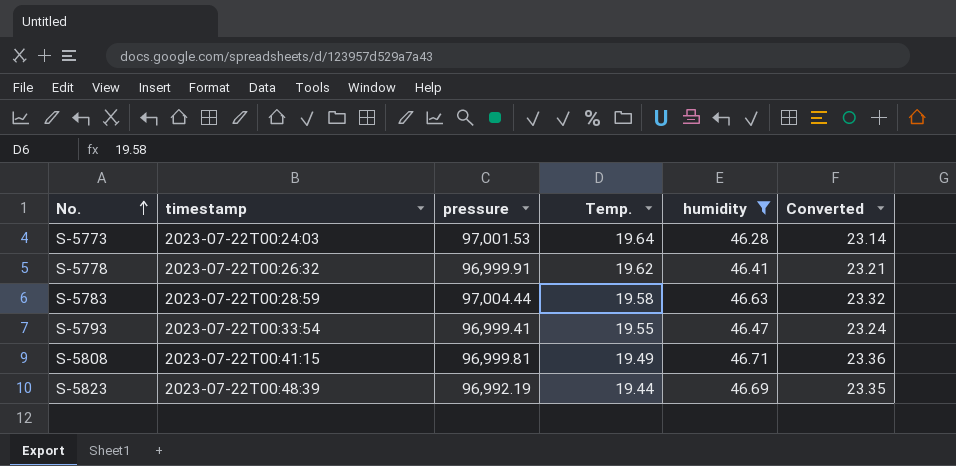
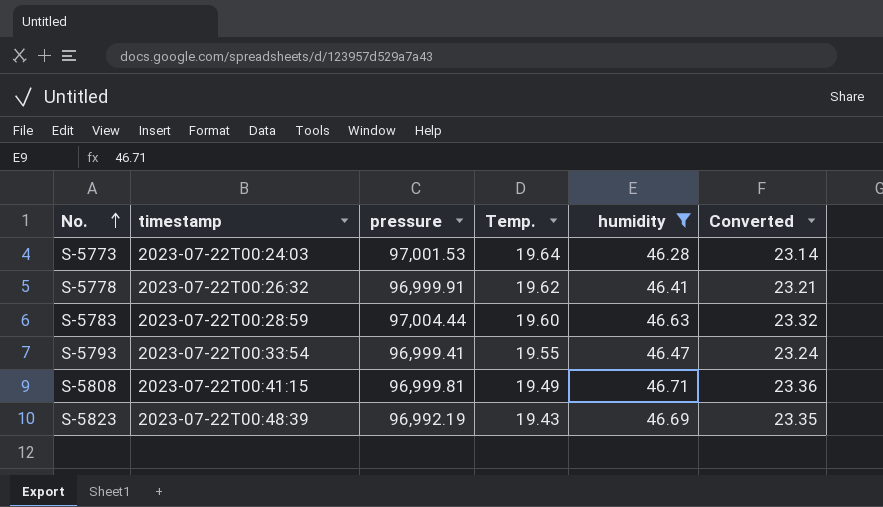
S-5783 | Temp.: 19.58 -> 19.60
S-5823 | Temp.: 19.44 -> 19.43

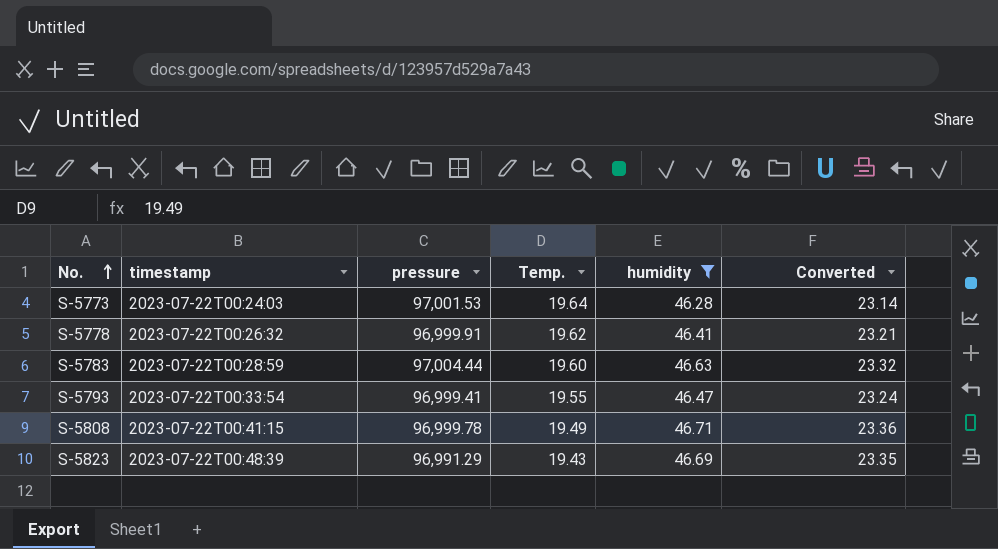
S-5808 | pressure: 96,999.81 -> 96,999.78
S-5823 | pressure: 96,992.19 -> 96,991.29

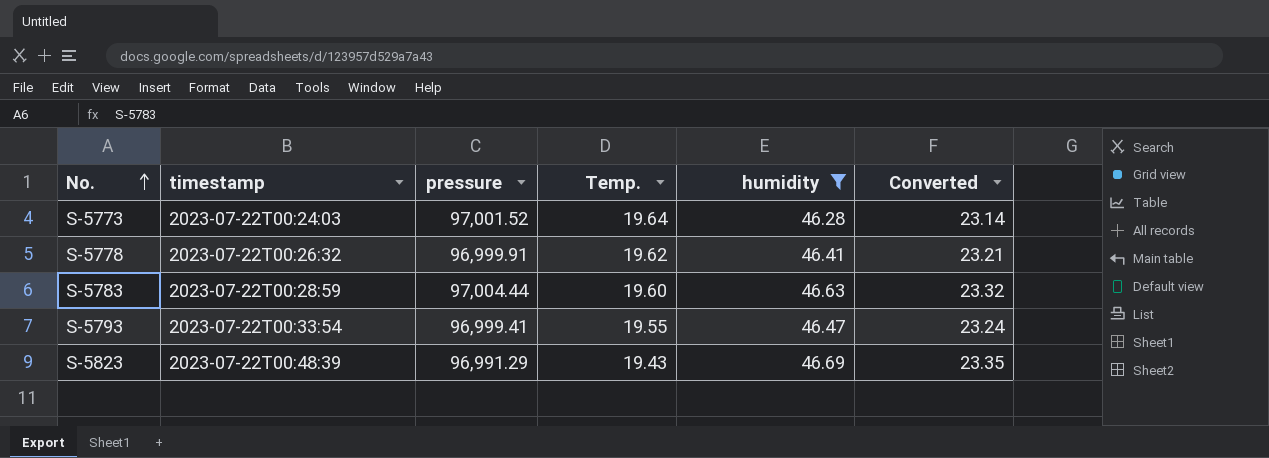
row S-5808: 2023-07-22T00:41:15 | 96,999.78 | 19.49 | 46.71 | 23.36 -> none
S-5773 | pressure: 97,001.53 -> 97,001.52

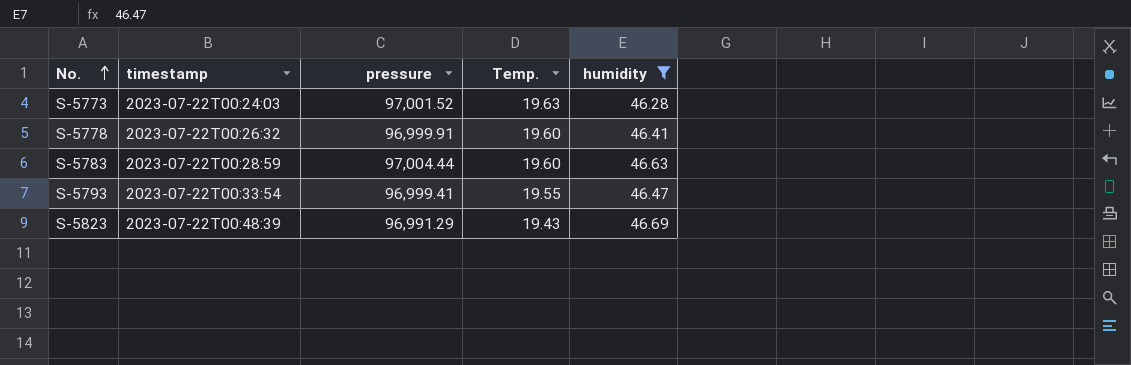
column Converted | formula: [humidity] * 0.5 -> none
S-5773 | Temp.: 19.64 -> 19.63
S-5778 | Temp.: 19.62 -> 19.60

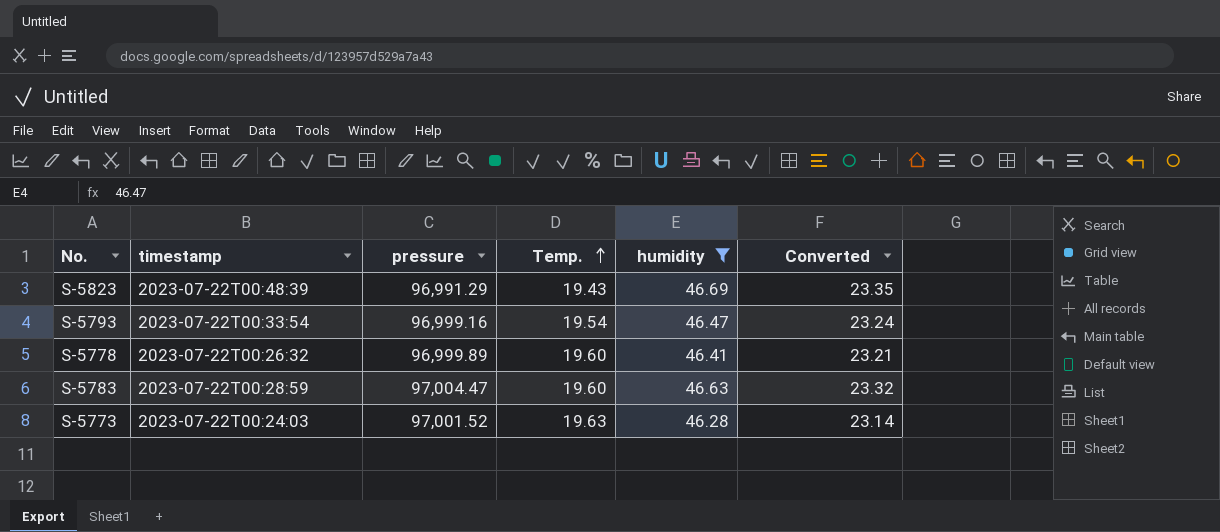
row order: No. ascending -> Temp. ascending
column Converted | formula: none -> [humidity] * 0.5
S-5793 | pressure: 96,999.41 -> 96,999.16
S-5793 | Temp.: 19.55 -> 19.54
S-5778 | pressure: 96,999.91 -> 96,999.89
S-5783 | pressure: 97,004.44 -> 97,004.47

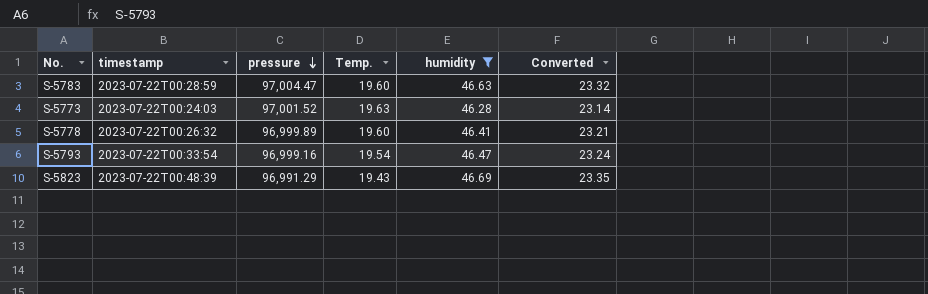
row order: Temp. ascending -> pressure descending

